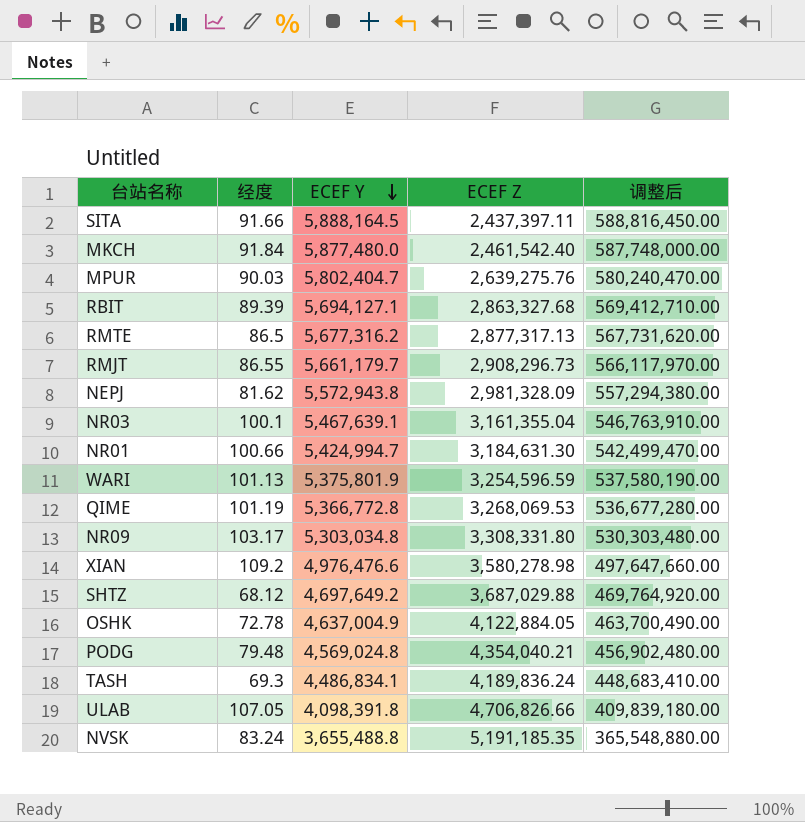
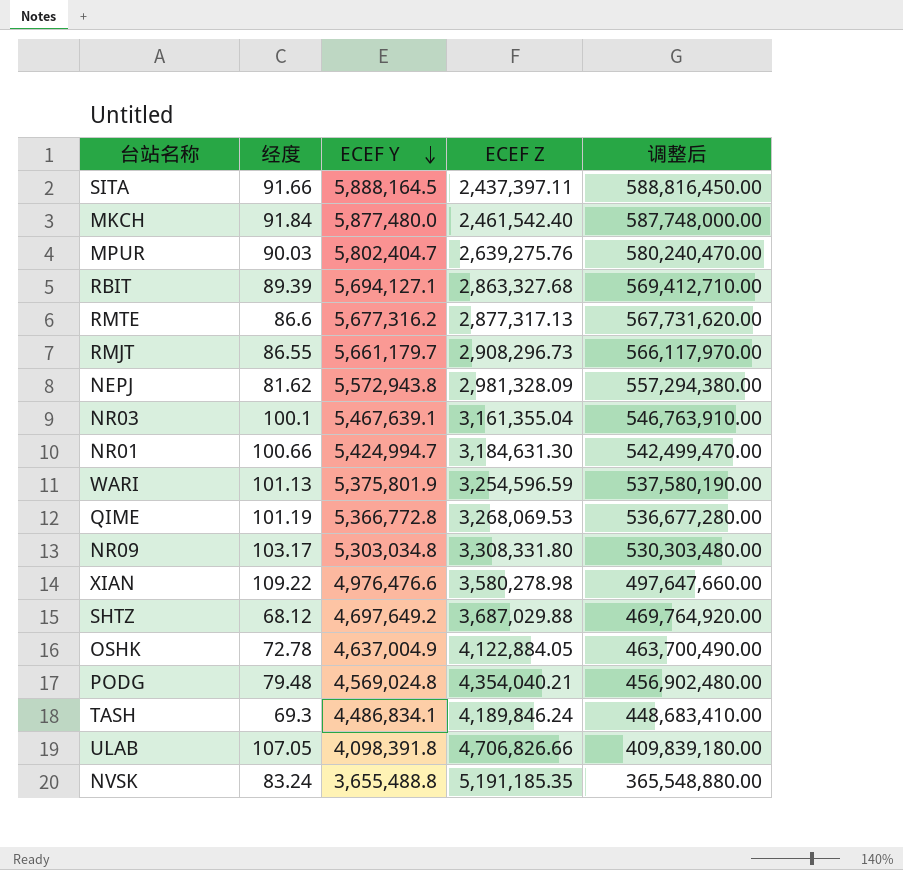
RMTE | 经度: 86.5 -> 86.6
XIAN | 经度: 109.2 -> 109.22
TASH | ECEF Z: 4,189,836.24 -> 4,189,846.24

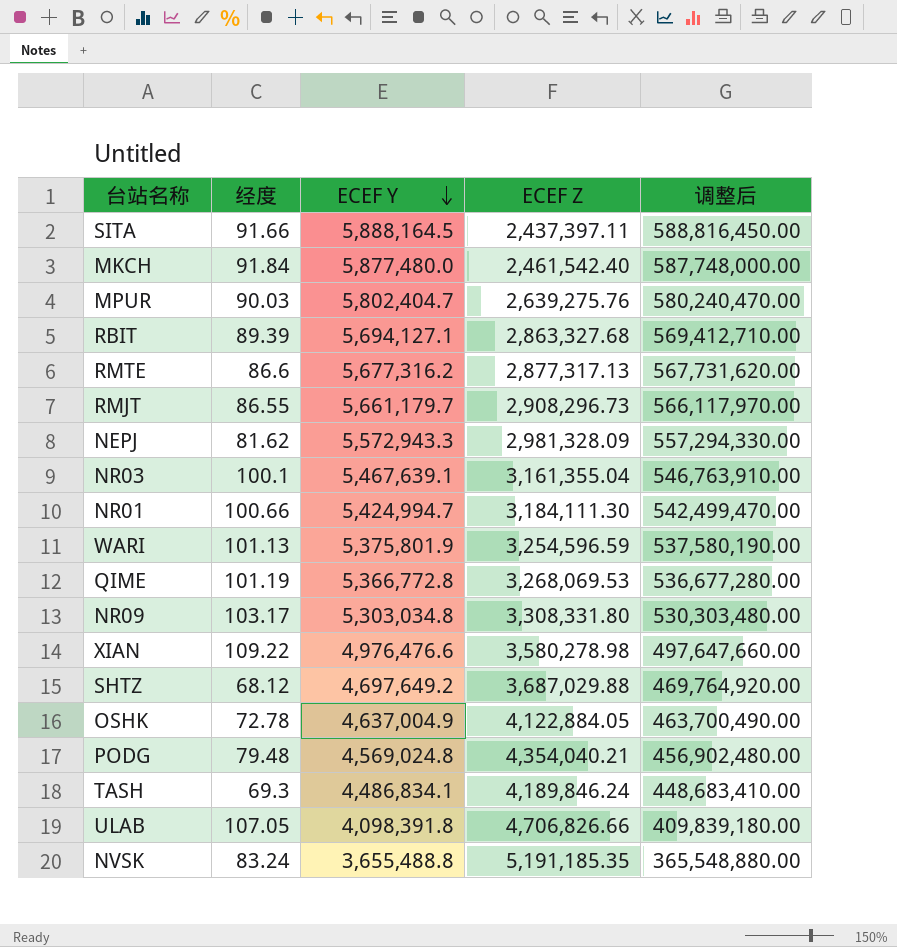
NEPJ | ECEF Y: 5,572,943.8 -> 5,572,943.3
NEPJ | 调整后: 557,294,380.00 -> 557,294,330.00
NR01 | ECEF Z: 3,184,631.30 -> 3,184,111.30

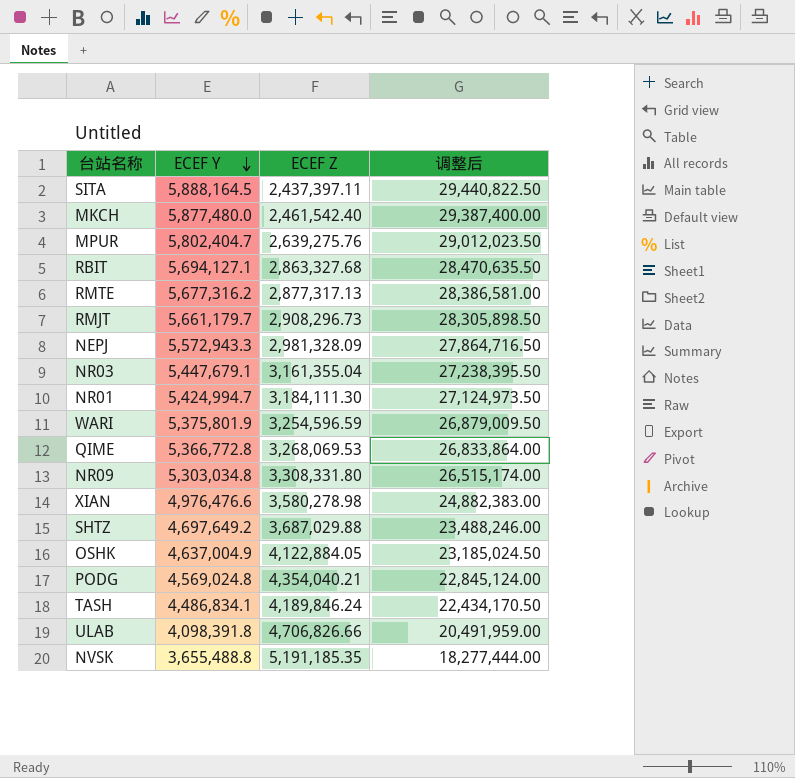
column 经度 | position: 2 -> none
column 调整后 | formula: [ECEF Y] * 100 -> [ECEF Y] * 5
NR03 | ECEF Y: 5,467,639.1 -> 5,447,679.1

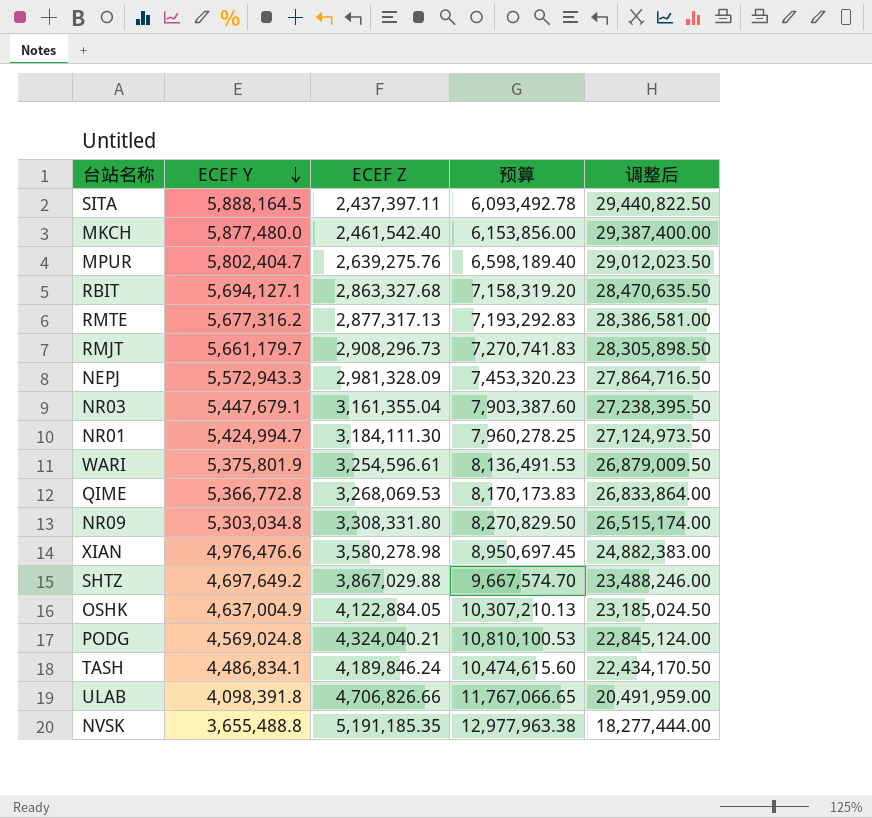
column 预算 | formula: none -> [ECEF Z] * 2.5
WARI | ECEF Z: 3,254,596.59 -> 3,254,596.61
SHTZ | ECEF Z: 3,687,029.88 -> 3,867,029.88
PODG | ECEF Z: 4,354,040.21 -> 4,324,040.21

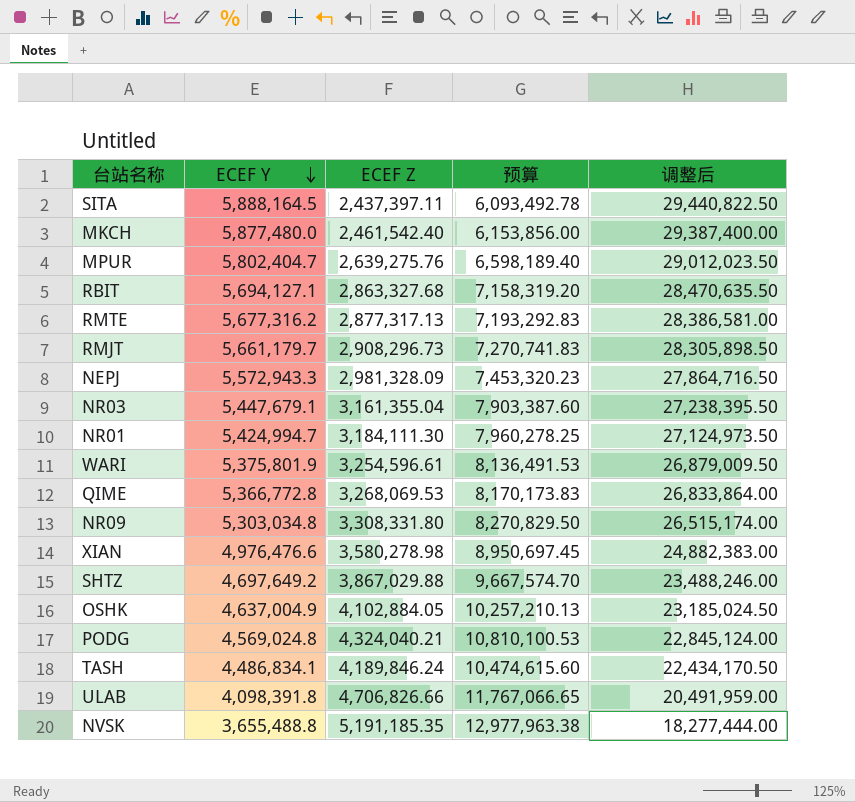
OSHK | ECEF Z: 4,122,884.05 -> 4,102,884.05
OSHK | 预算: 10,307,210.13 -> 10,257,210.13

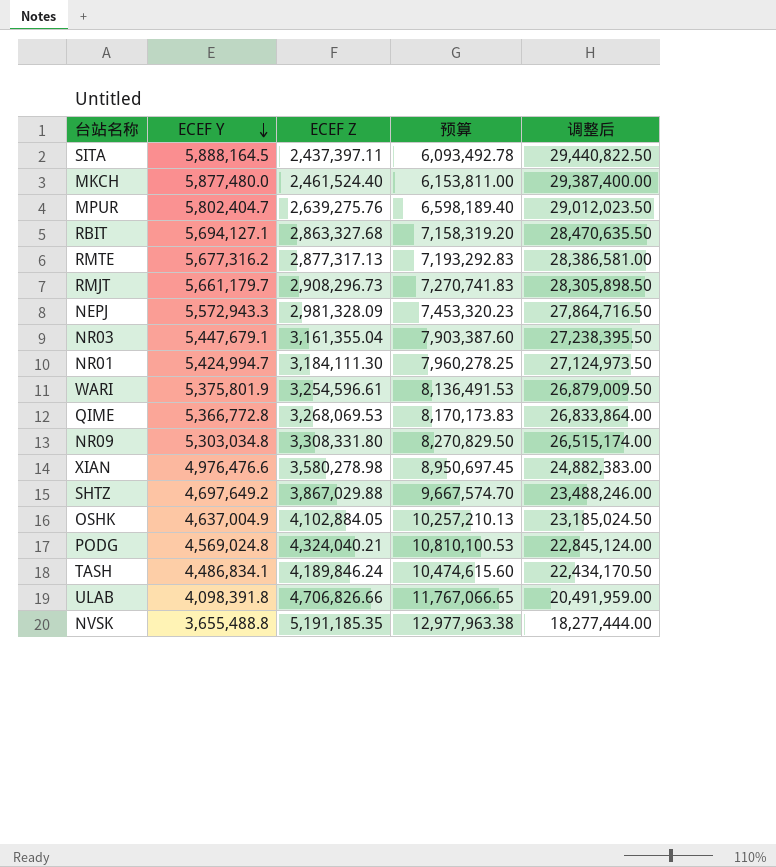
MKCH | ECEF Z: 2,461,542.40 -> 2,461,524.40
MKCH | 预算: 6,153,856.00 -> 6,153,811.00

